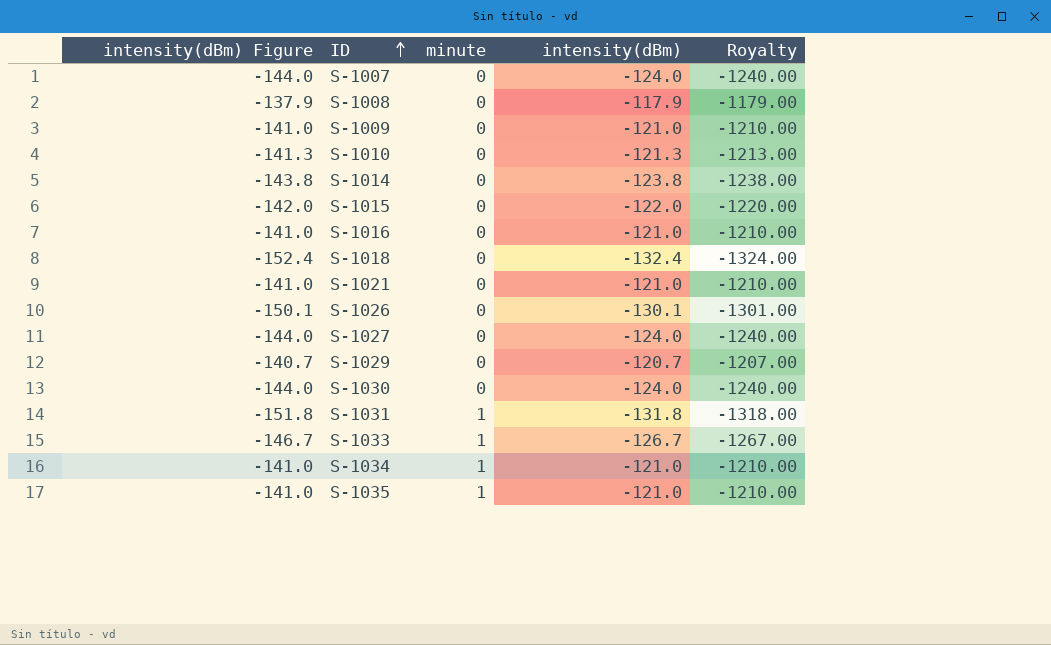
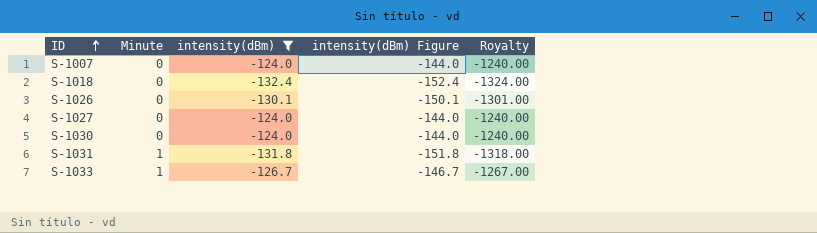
filter: none -> intensity(dBm) <= -124.0
column name: minute -> Minute
column intensity(dBm) Figure | position: 1 -> 4

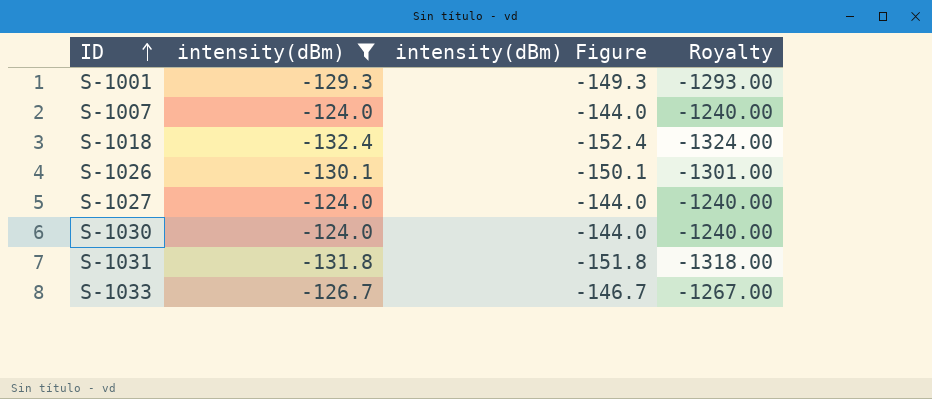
column Minute | position: 2 -> none
row S-1001: none -> -129.3 | -149.3 | -1293.00

